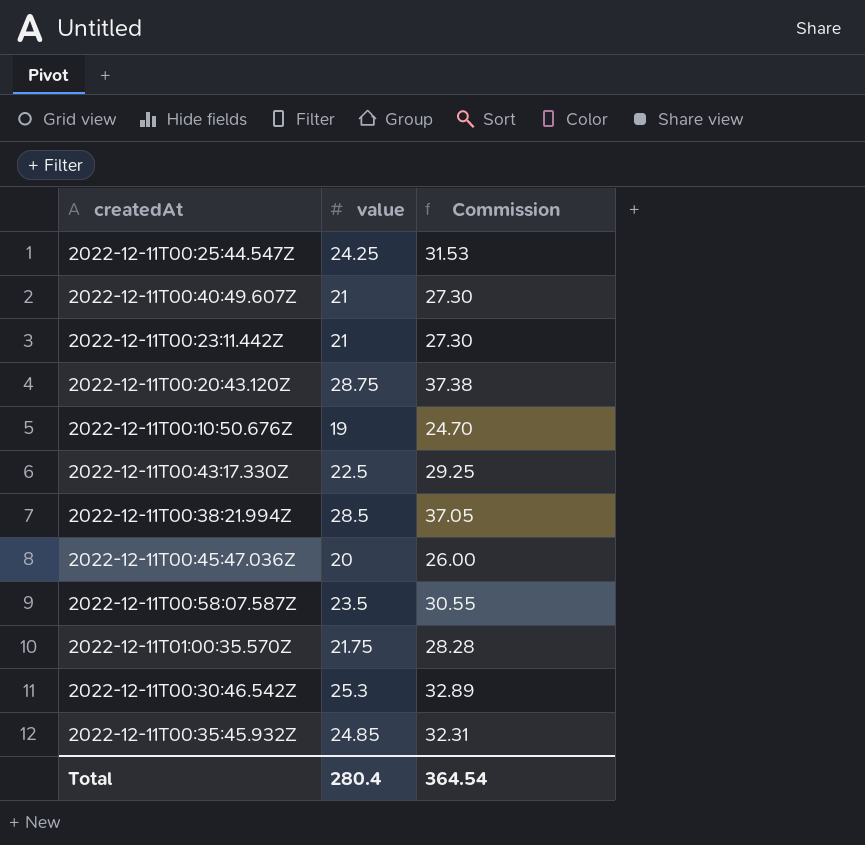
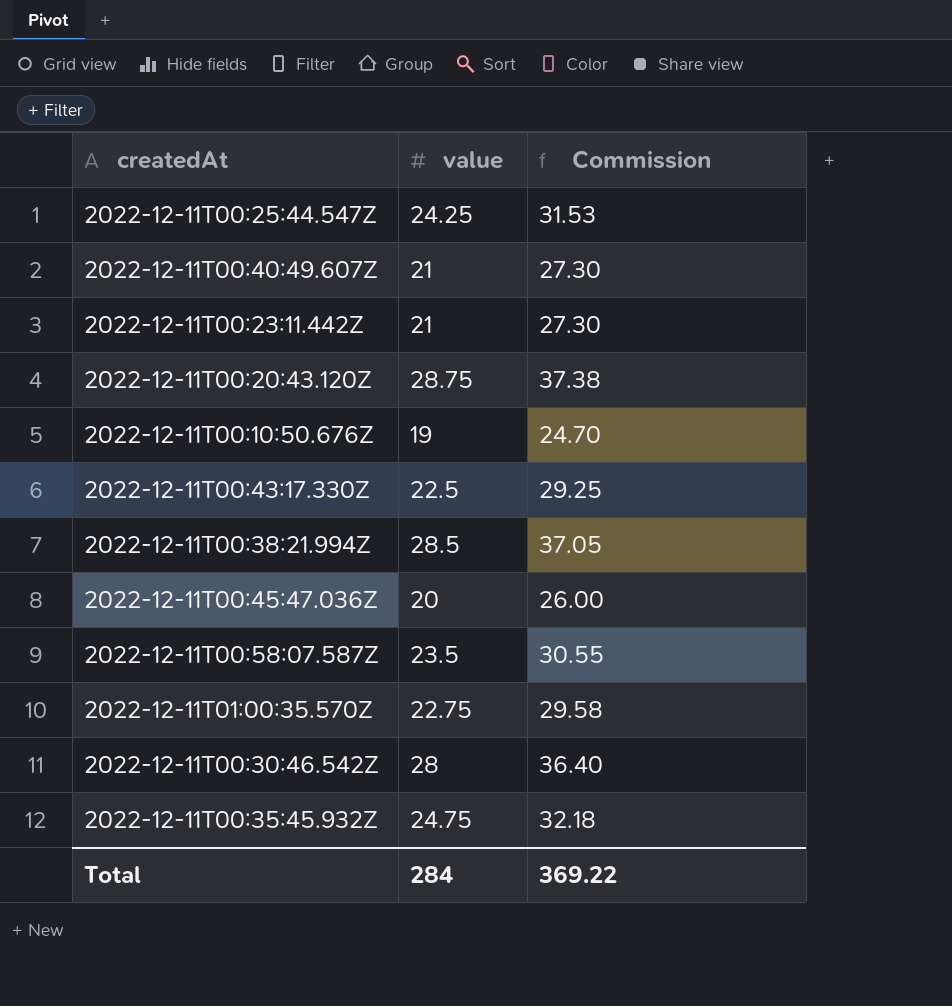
2022-12-11T01:00:35.570Z | value: 21.75 -> 22.75
2022-12-11T01:00:35.570Z | Commission: 28.28 -> 29.58
2022-12-11T00:30:46.542Z | value: 25.3 -> 28
2022-12-11T00:30:46.542Z | Commission: 32.89 -> 36.40
2022-12-11T00:35:45.932Z | value: 24.85 -> 24.75
2022-12-11T00:35:45.932Z | Commission: 32.31 -> 32.18
Total | value: 280.4 -> 284
Total | Commission: 364.54 -> 369.22

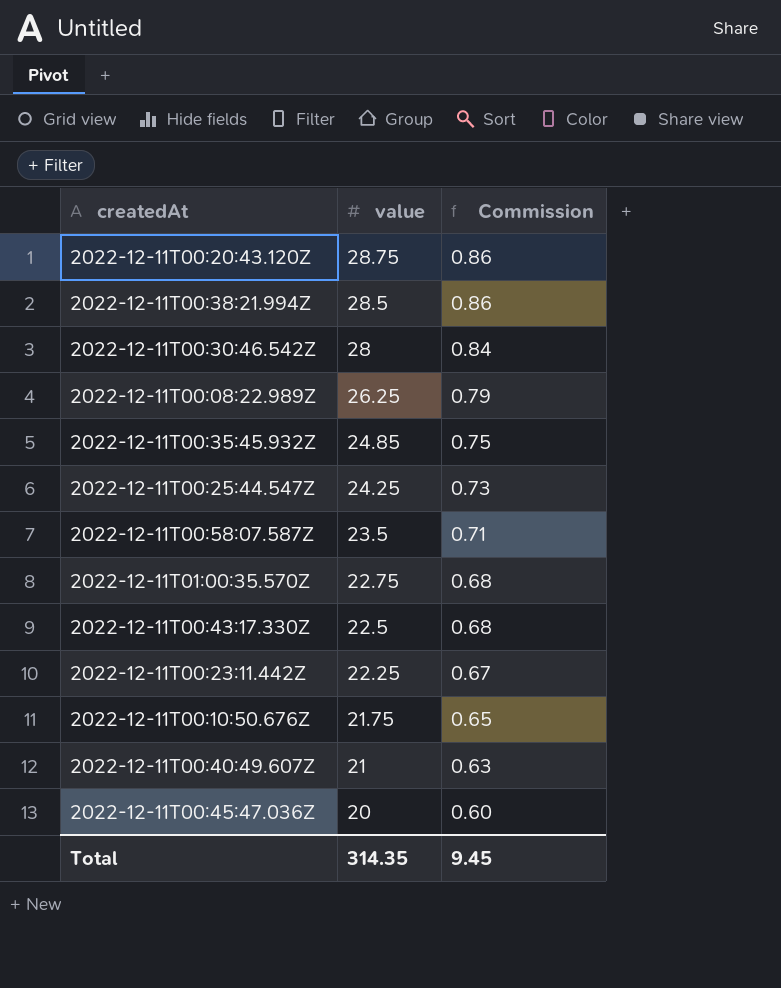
row order: none -> value descending
column Commission | formula: [value] * 1.3 -> [value] * 0.03
row 2022-12-11T00:08:22.989Z: none -> 26.25 | 0.79
2022-12-11T00:35:45.932Z | value: 24.75 -> 24.85
2022-12-11T00:23:11.442Z | value: 21 -> 22.25
2022-12-11T00:10:50.676Z | value: 19 -> 21.75
Total | value: 284 -> 314.35
Total | Commission: 369.22 -> 9.45

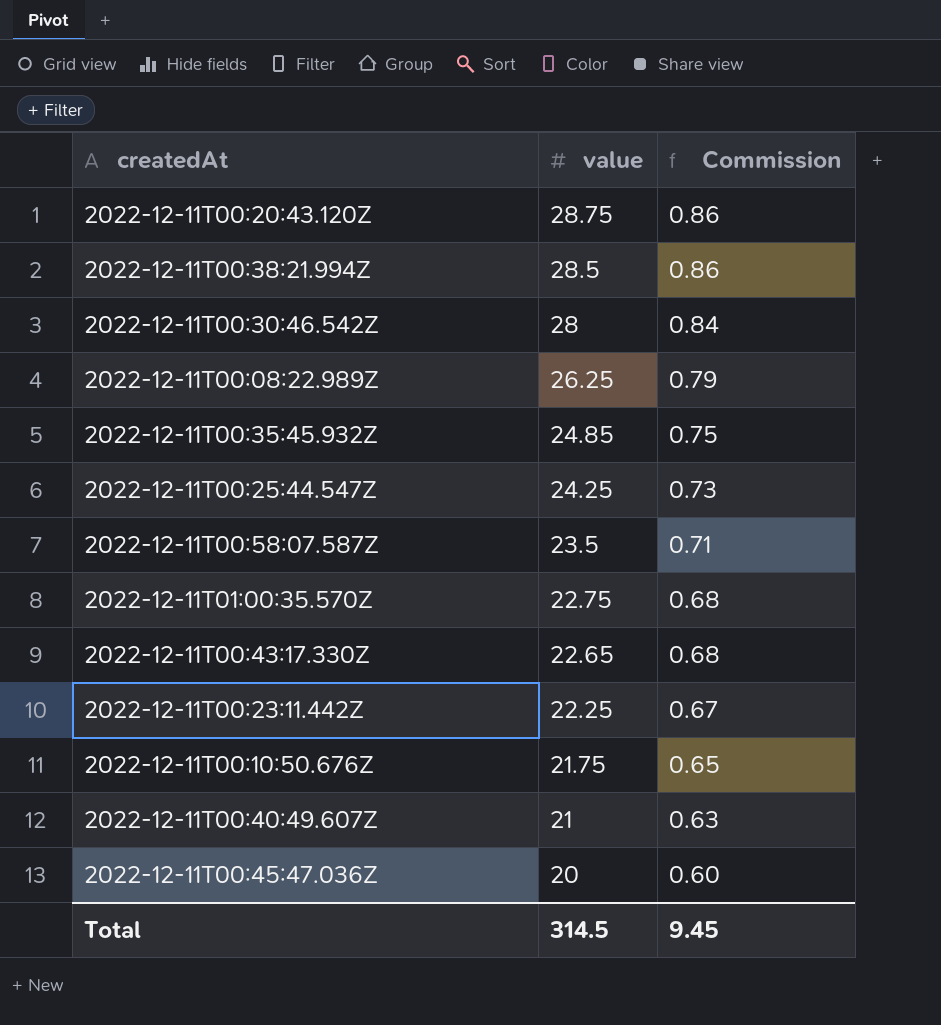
2022-12-11T00:43:17.330Z | value: 22.5 -> 22.65
Total | value: 314.35 -> 314.5

